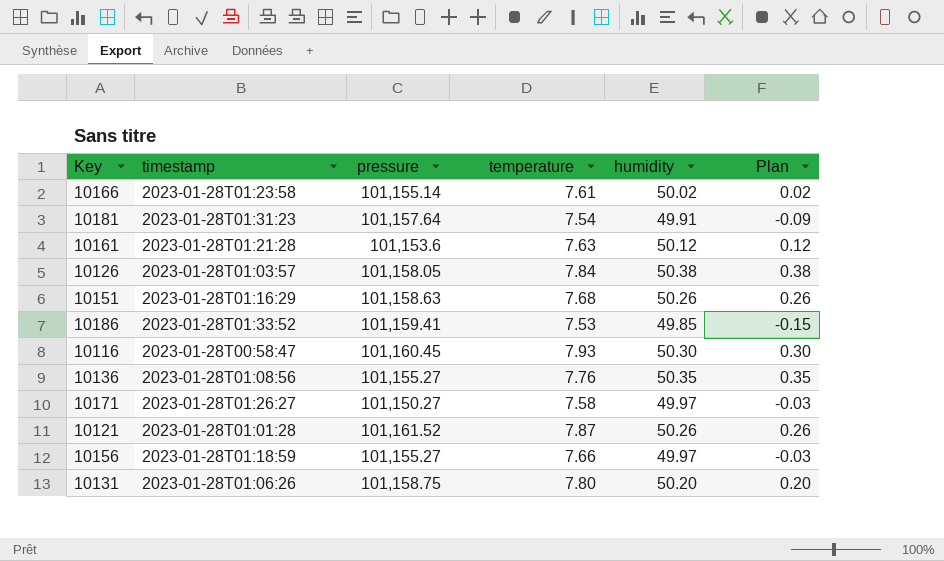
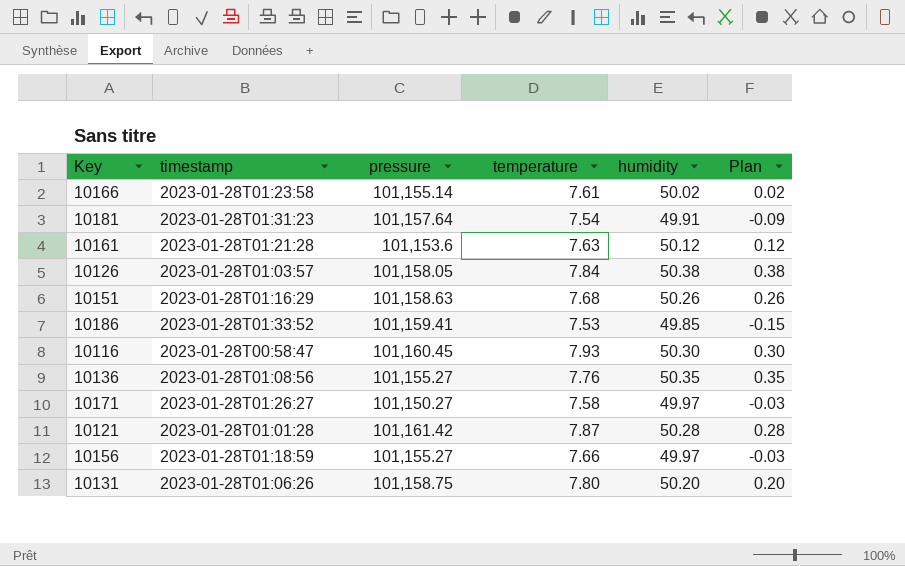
10121 | pressure: 101,161.52 -> 101,161.42
10121 | humidity: 50.26 -> 50.28
10121 | Plan: 0.26 -> 0.28

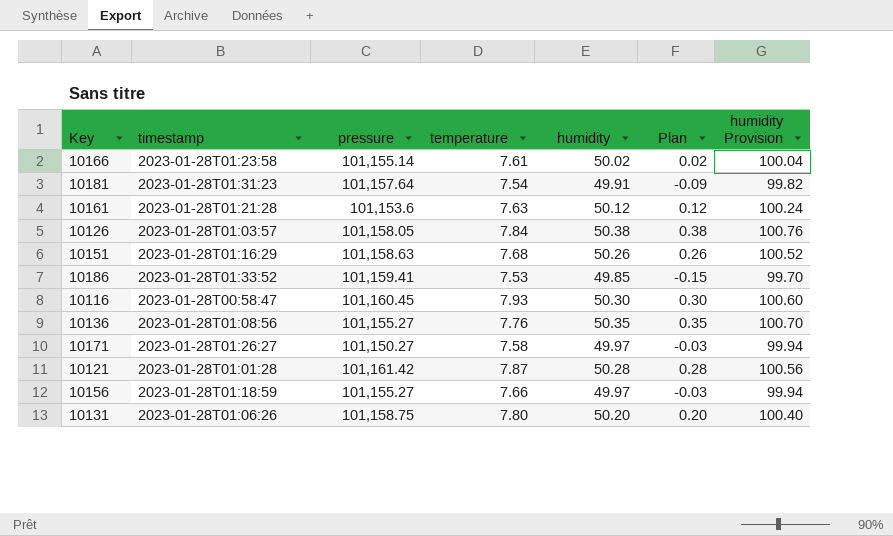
column humidity Provision | formula: none -> [humidity] * 2

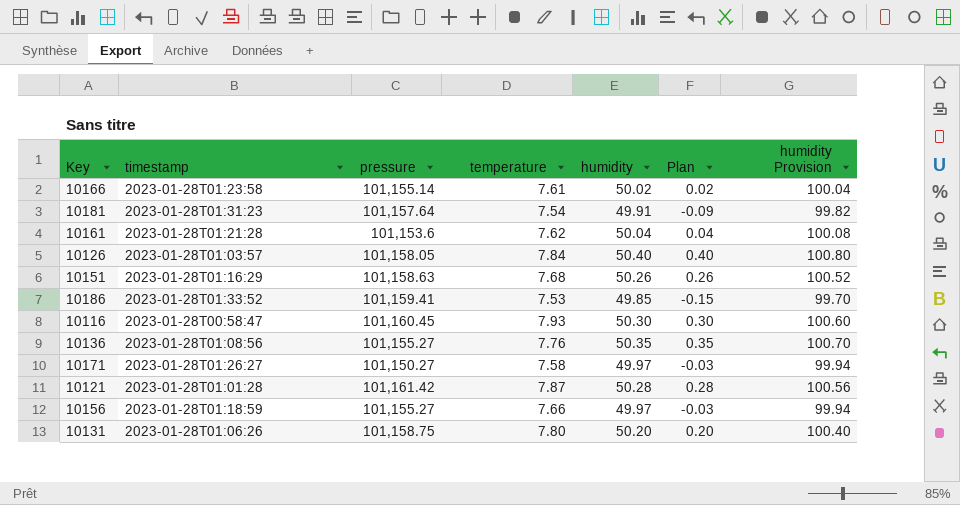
10161 | temperature: 7.63 -> 7.62
10161 | humidity: 50.12 -> 50.04
10161 | Plan: 0.12 -> 0.04
10161 | humidity Provision: 100.24 -> 100.08
10126 | humidity: 50.38 -> 50.40
10126 | Plan: 0.38 -> 0.40
10126 | humidity Provision: 100.76 -> 100.80

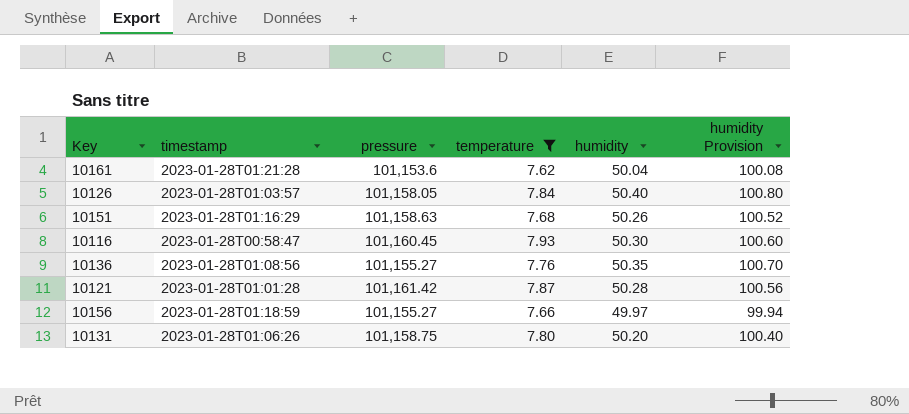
filter: none -> temperature >= 7.62
column Plan | formula: [humidity] - 50 -> none

